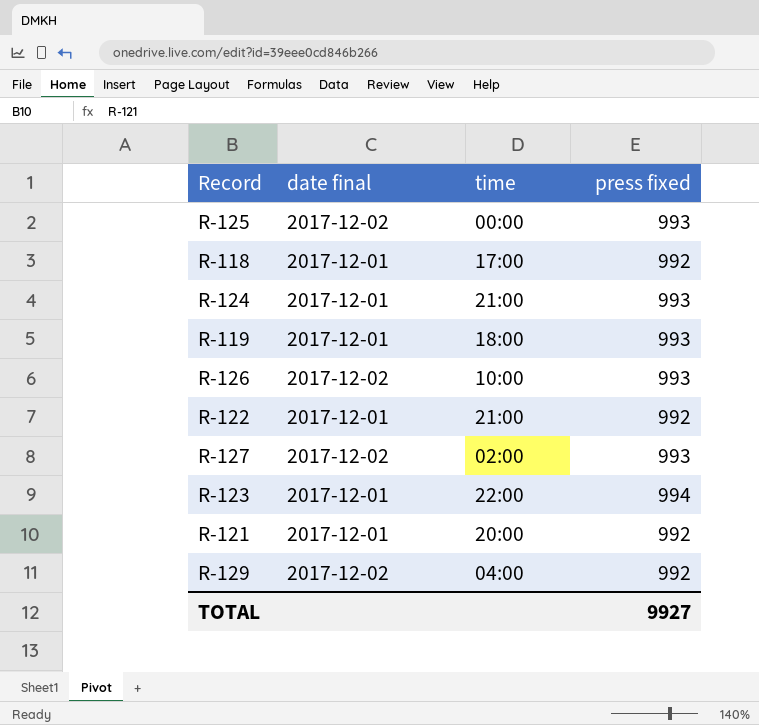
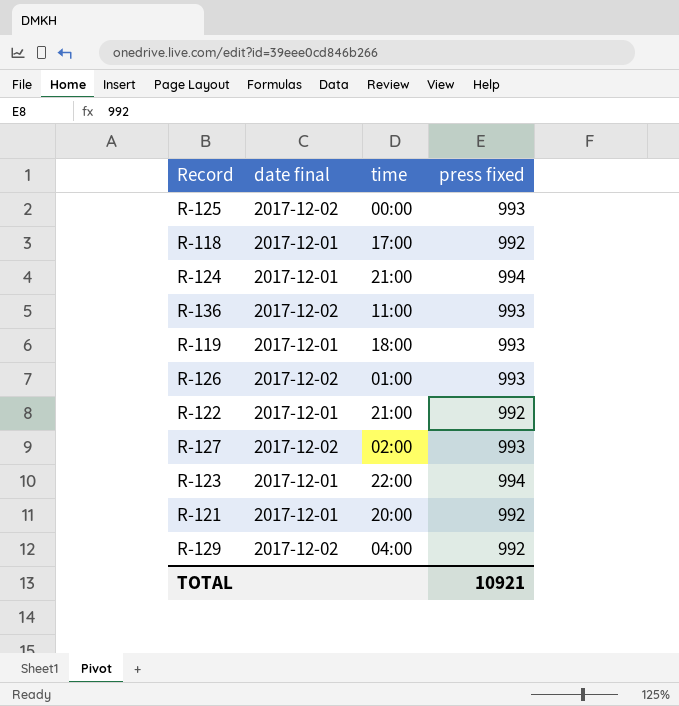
R-124 | press fixed: 993 -> 994
row R-136: none -> 2017-12-02 | 11:00 | 993
R-126 | time: 10:00 -> 01:00
TOTAL | press fixed: 9927 -> 10921

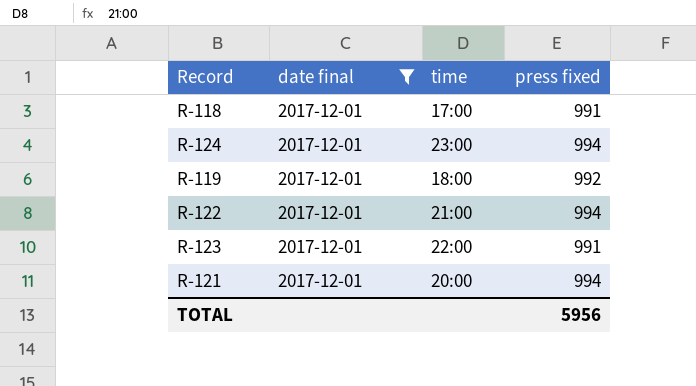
filter: none -> date final = 2017-12-01
R-118 | press fixed: 992 -> 991
R-124 | time: 21:00 -> 23:00
R-119 | press fixed: 993 -> 992
R-122 | press fixed: 992 -> 994
R-123 | press fixed: 994 -> 991
R-121 | press fixed: 992 -> 994
TOTAL | press fixed: 10921 -> 5956

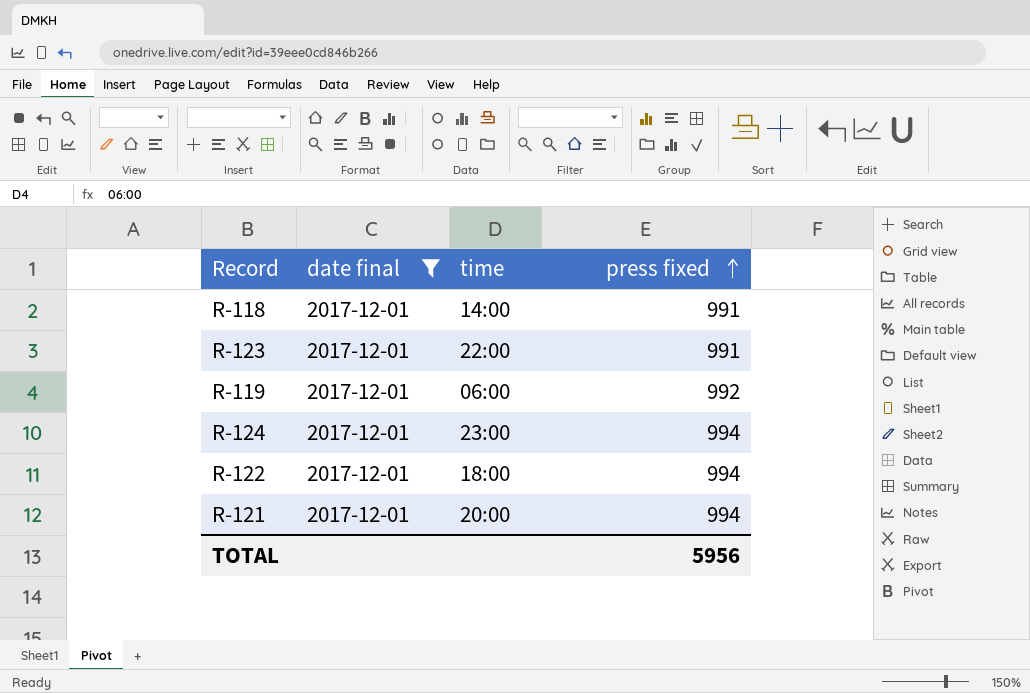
row order: none -> press fixed ascending
R-118 | time: 17:00 -> 14:00
R-119 | time: 18:00 -> 06:00
R-122 | time: 21:00 -> 18:00

